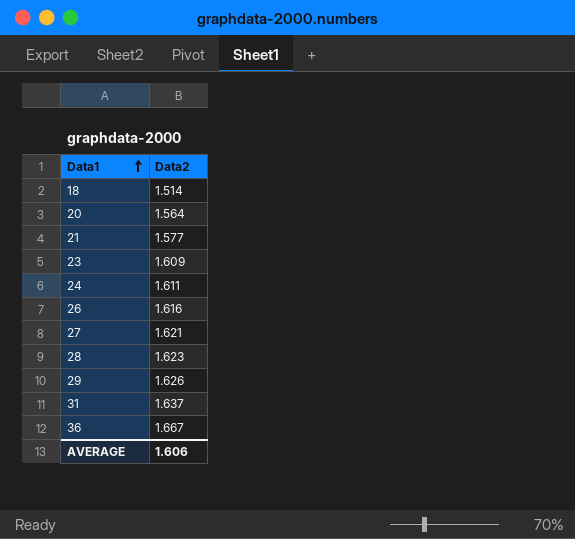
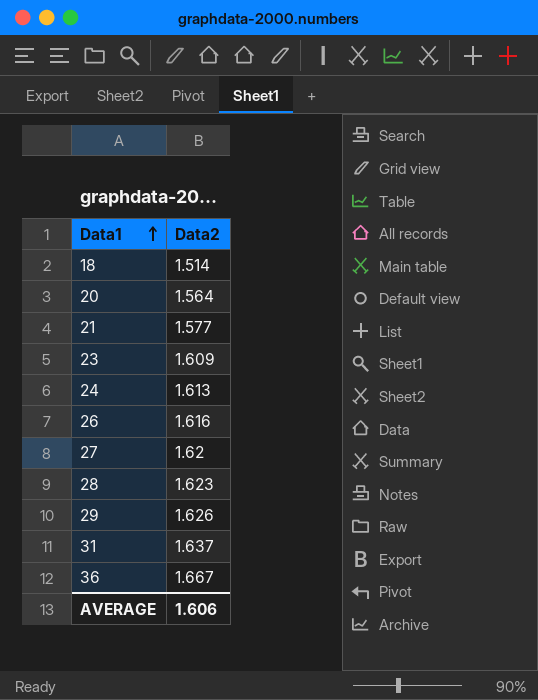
24 | Data2: 1.611 -> 1.613
27 | Data2: 1.621 -> 1.62

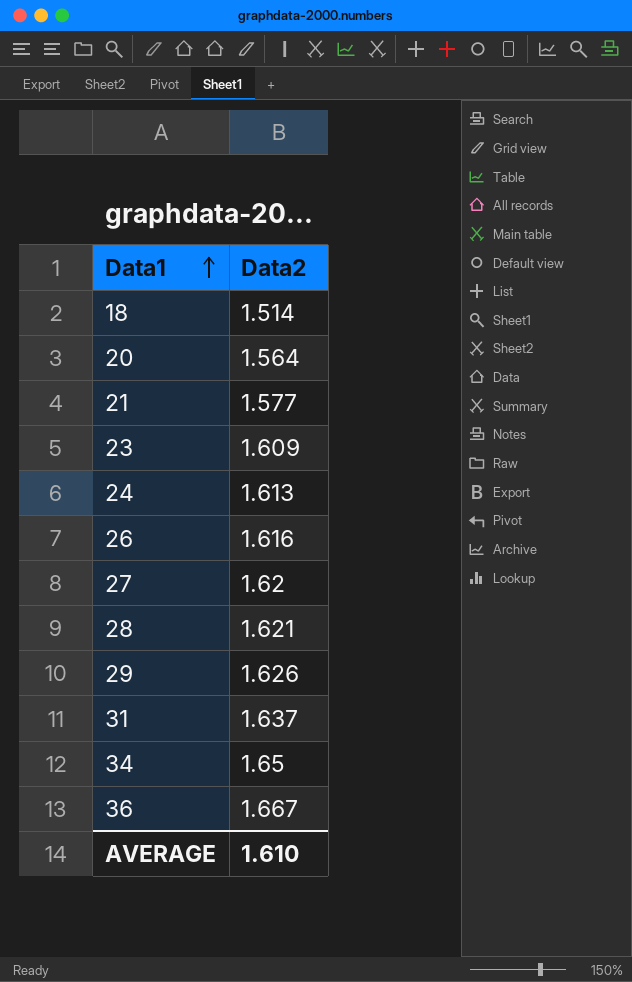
28 | Data2: 1.623 -> 1.621
row 34: none -> 1.65
AVERAGE | Data2: 1.606 -> 1.610

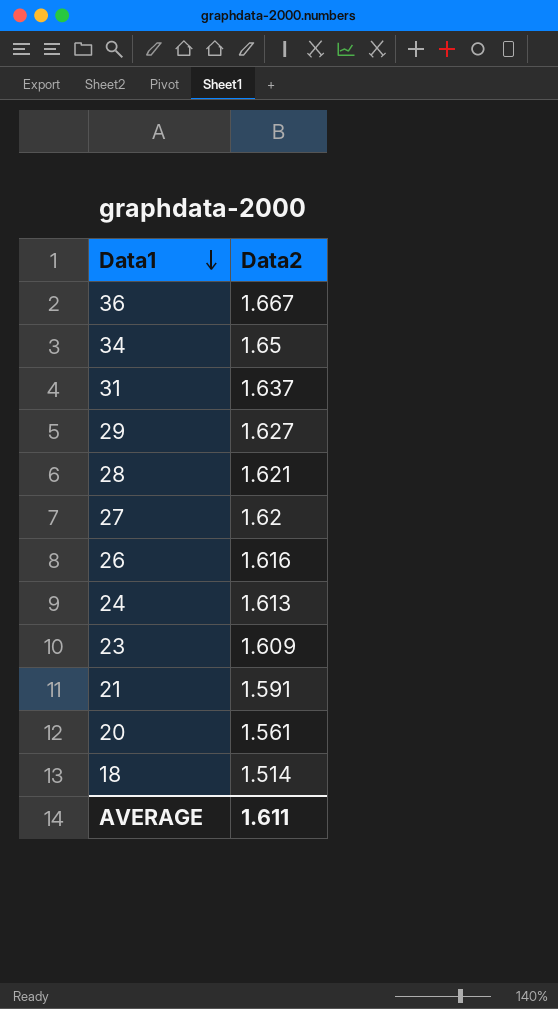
row order: Data1 ascending -> Data1 descending
29 | Data2: 1.626 -> 1.627
21 | Data2: 1.577 -> 1.591
20 | Data2: 1.564 -> 1.561
AVERAGE | Data2: 1.610 -> 1.611

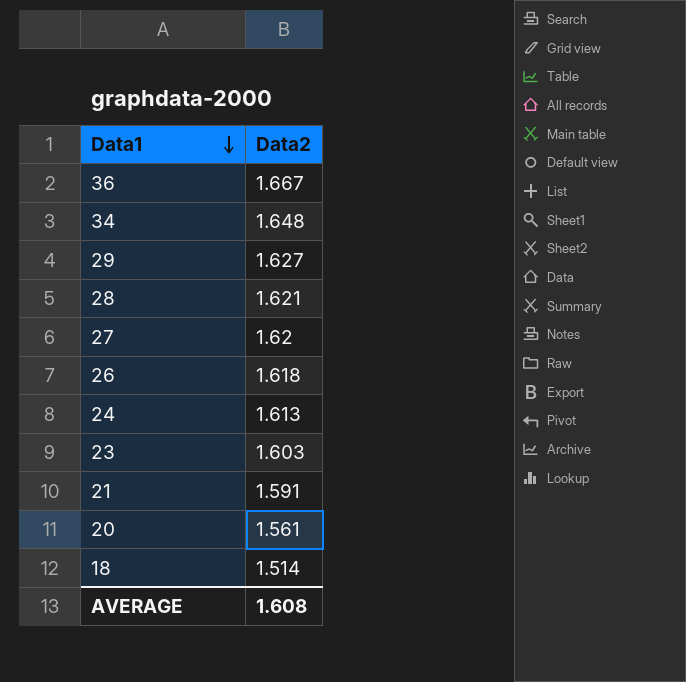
row 31: 1.637 -> none
34 | Data2: 1.65 -> 1.648
26 | Data2: 1.616 -> 1.618
23 | Data2: 1.609 -> 1.603
AVERAGE | Data2: 1.611 -> 1.608

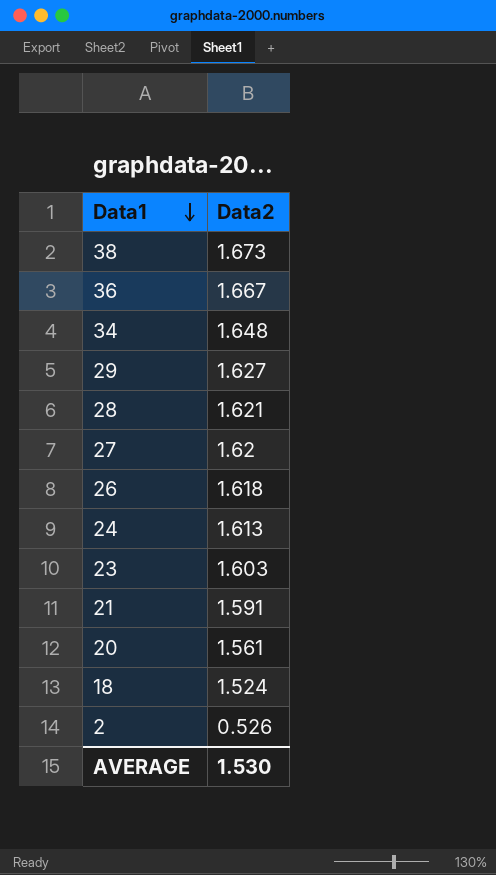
row 38: none -> 1.673
18 | Data2: 1.514 -> 1.524
row 2: none -> 0.526
AVERAGE | Data2: 1.608 -> 1.530

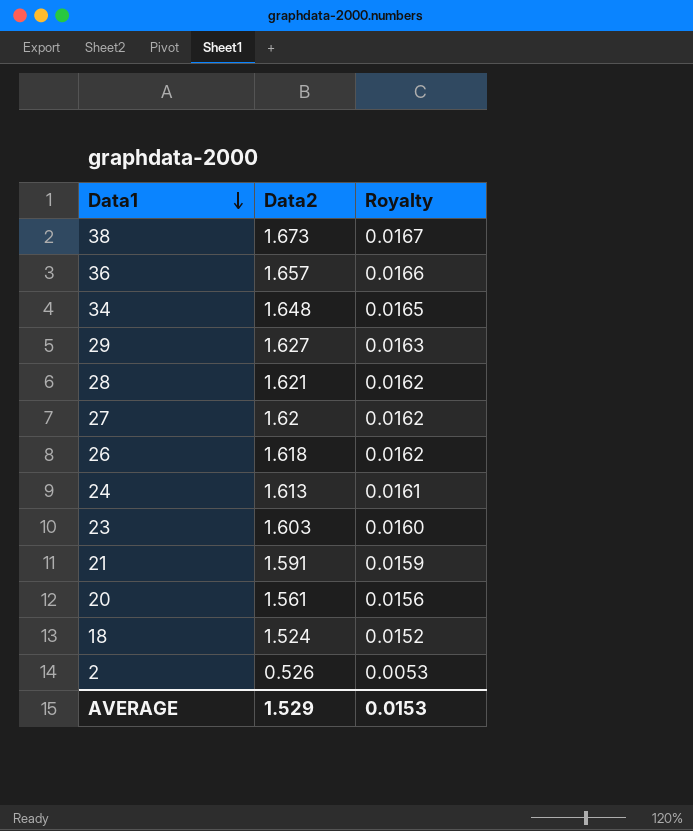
column Royalty | formula: none -> [Data2] * 0.01
36 | Data2: 1.667 -> 1.657
AVERAGE | Data2: 1.530 -> 1.529

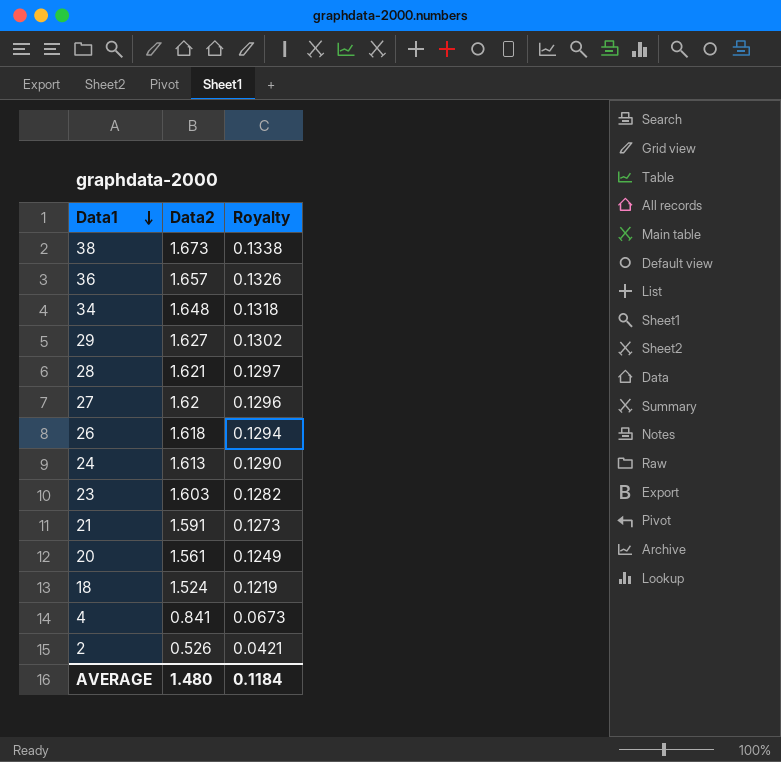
column Royalty | formula: [Data2] * 0.01 -> [Data2] * 0.08
row 4: none -> 0.841 | 0.0673
AVERAGE | Data2: 1.529 -> 1.480
AVERAGE | Royalty: 0.0153 -> 0.1184

